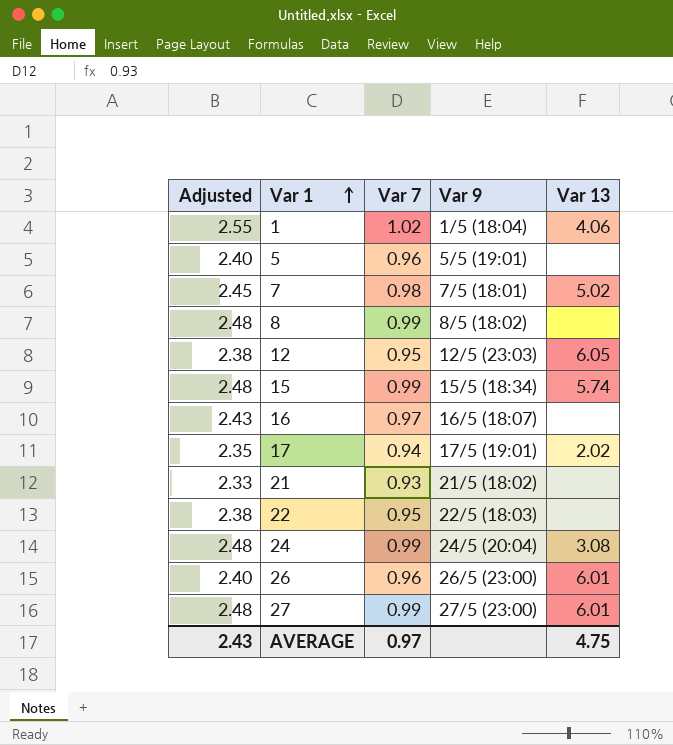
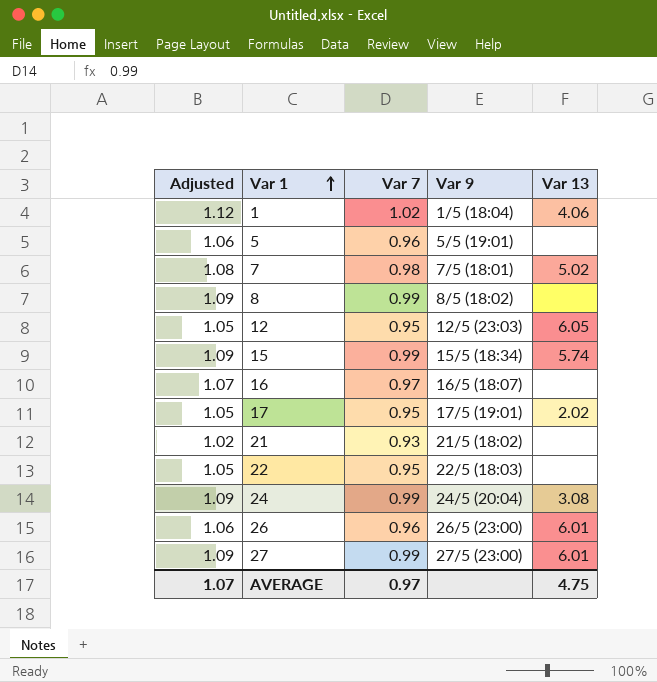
column Adjusted | formula: [Var 7] * 2.5 -> [Var 7] * 1.1
17 | Var 7: 0.94 -> 0.95
AVERAGE | Adjusted: 2.43 -> 1.07

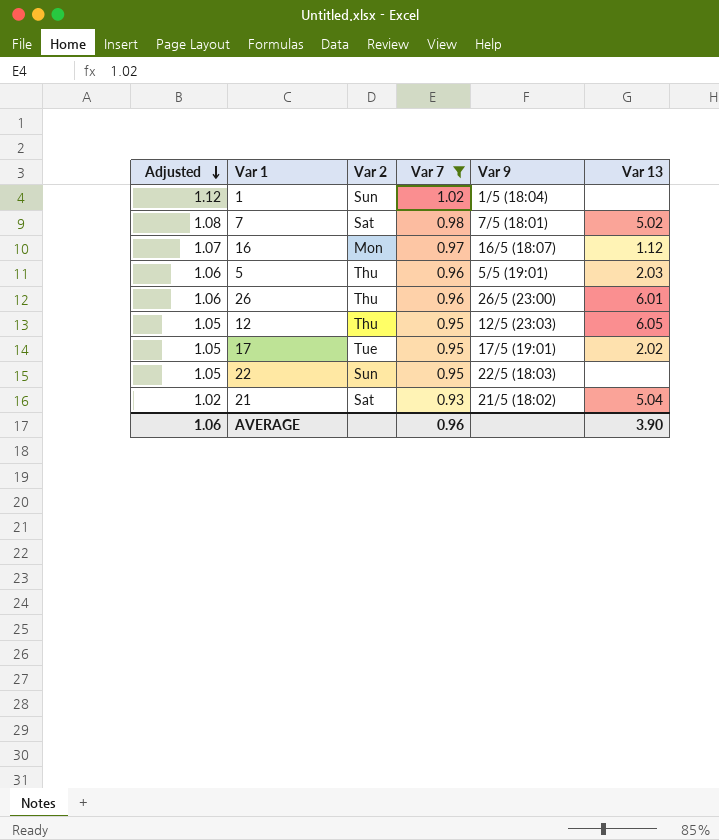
filter: none -> Var 7 != 0.99
row order: Var 1 ascending -> Adjusted descending
column Var 2 | position: none -> 3
1 | Var 13: 4.06 -> none
16 | Var 13: none -> 1.12
5 | Var 13: none -> 2.03
21 | Var 13: none -> 5.04
AVERAGE | Adjusted: 1.07 -> 1.06
AVERAGE | Var 7: 0.97 -> 0.96
AVERAGE | Var 13: 4.75 -> 3.90

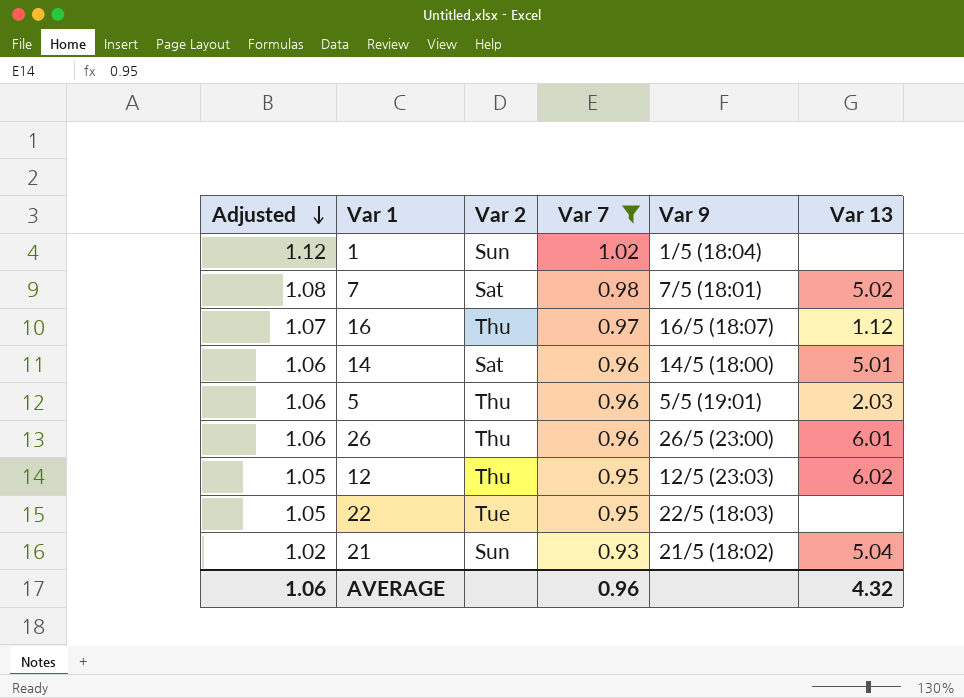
row 17: 1.05 | Tue | 0.95 | 17/5 (19:01) | 2.02 -> none
16 | Var 2: Mon -> Thu
row 14: none -> 1.06 | Sat | 0.96 | 14/5 (18:00) | 5.01
12 | Var 13: 6.05 -> 6.02
22 | Var 2: Sun -> Tue
21 | Var 2: Sat -> Sun
AVERAGE | Var 13: 3.90 -> 4.32

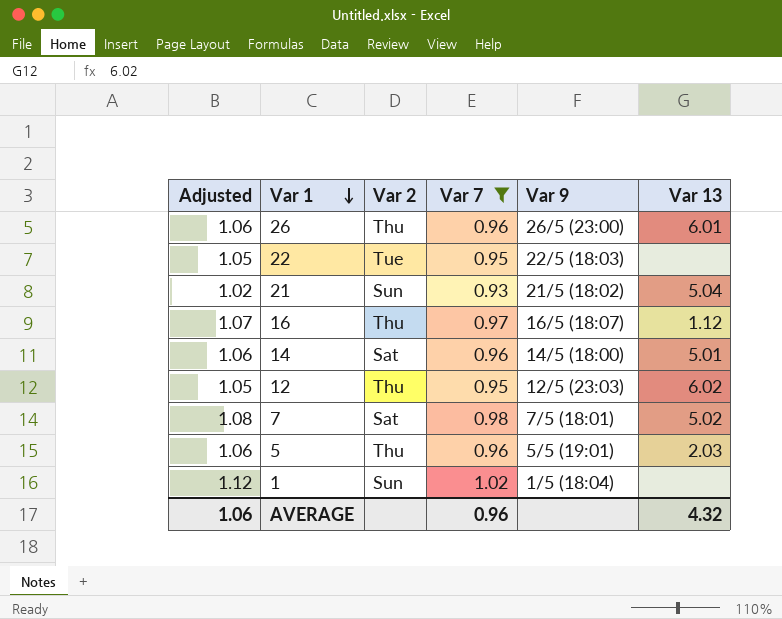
row order: Adjusted descending -> Var 1 descending

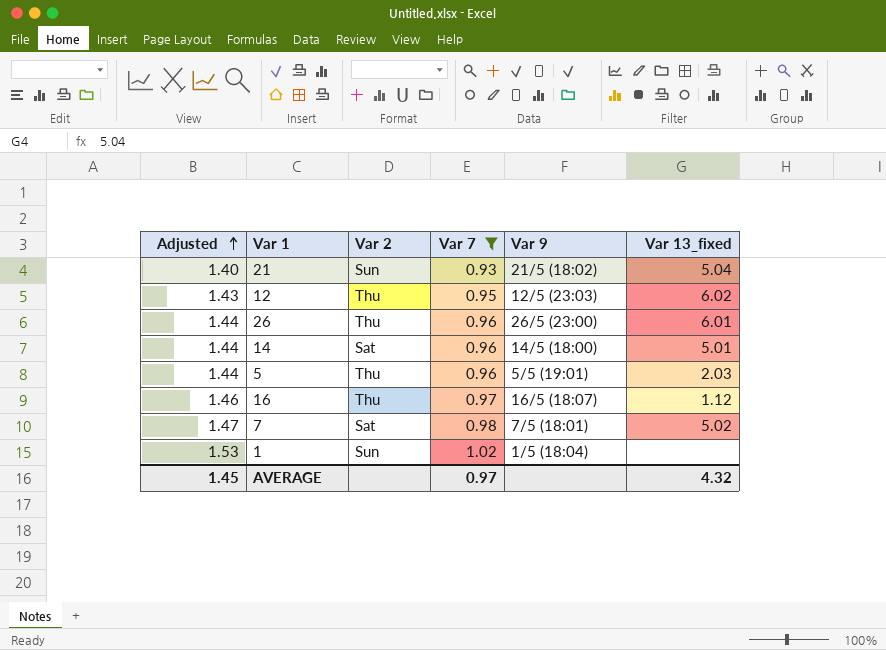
row order: Var 1 descending -> Adjusted ascending
column Adjusted | formula: [Var 7] * 1.1 -> [Var 7] * 1.5
column name: Var 13 -> Var 13_fixed
row 22: 1.05 | Tue | 0.95 | 22/5 (18:03) | none -> none
AVERAGE | Adjusted: 1.06 -> 1.45
AVERAGE | Var 7: 0.96 -> 0.97

